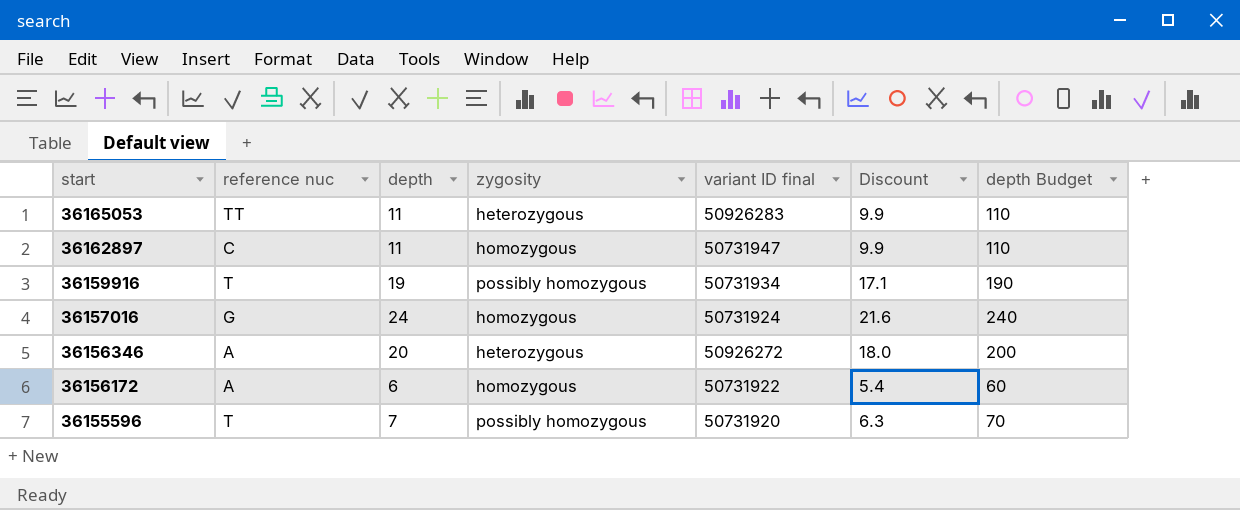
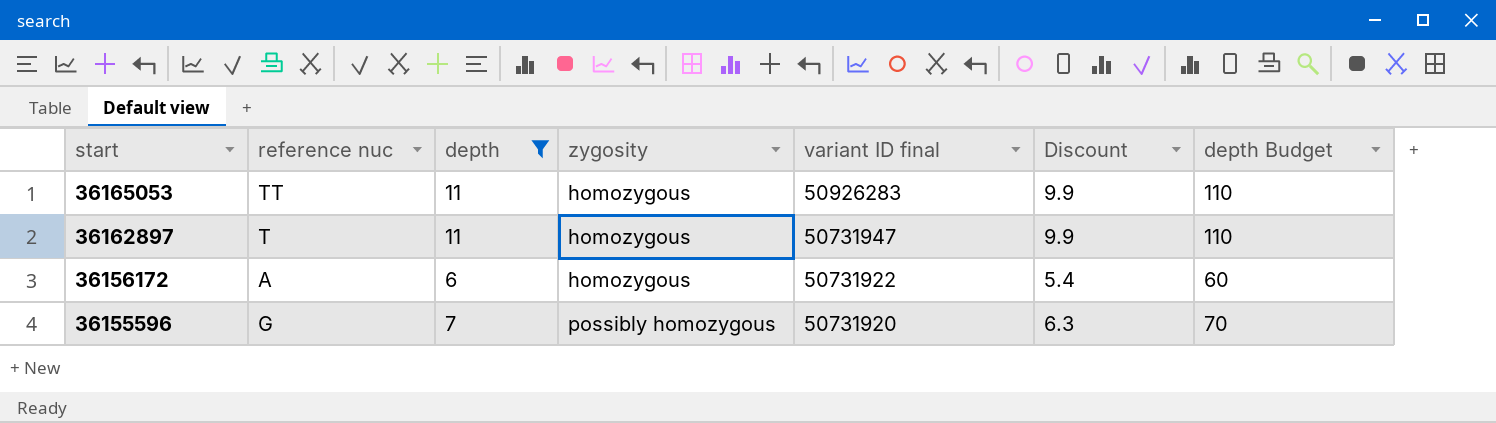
filter: none -> depth <= 11
36165053 | zygosity: heterozygous -> homozygous
36162897 | reference nuc: C -> T
36155596 | reference nuc: T -> G

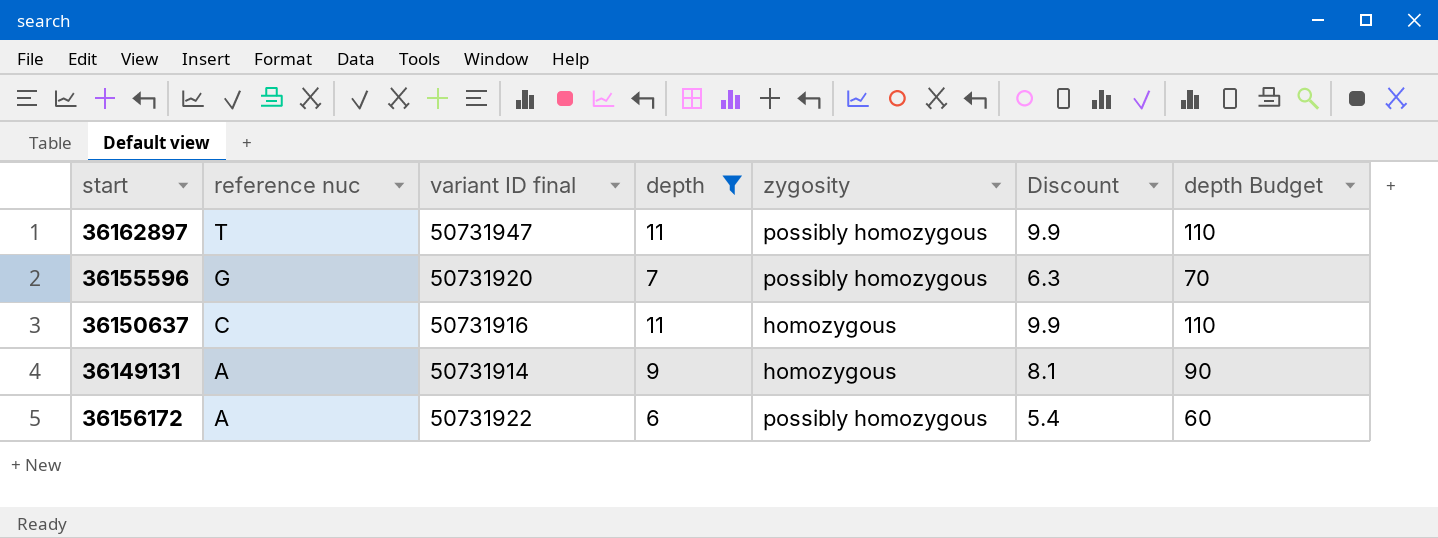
row order: start descending -> reference nuc descending
column variant ID final | position: 5 -> 3
row 36165053: TT | 11 | homozygous | 50926283 | 9.9 | 110 -> none
36162897 | zygosity: homozygous -> possibly homozygous
row 36150637: none -> C | 50731916 | 11 | homozygous | 9.9 | 110
row 36149131: none -> A | 50731914 | 9 | homozygous | 8.1 | 90
36156172 | zygosity: homozygous -> possibly homozygous

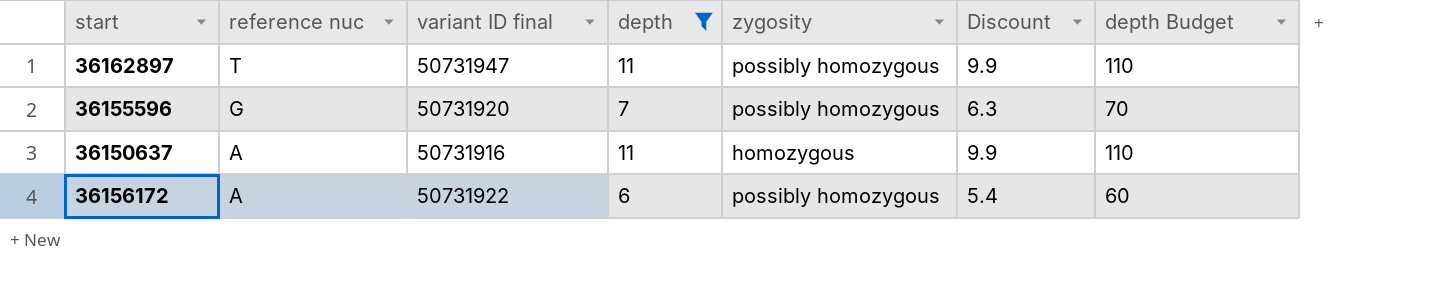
row 36149131: A | 50731914 | 9 | homozygous | 8.1 | 90 -> none
36150637 | reference nuc: C -> A

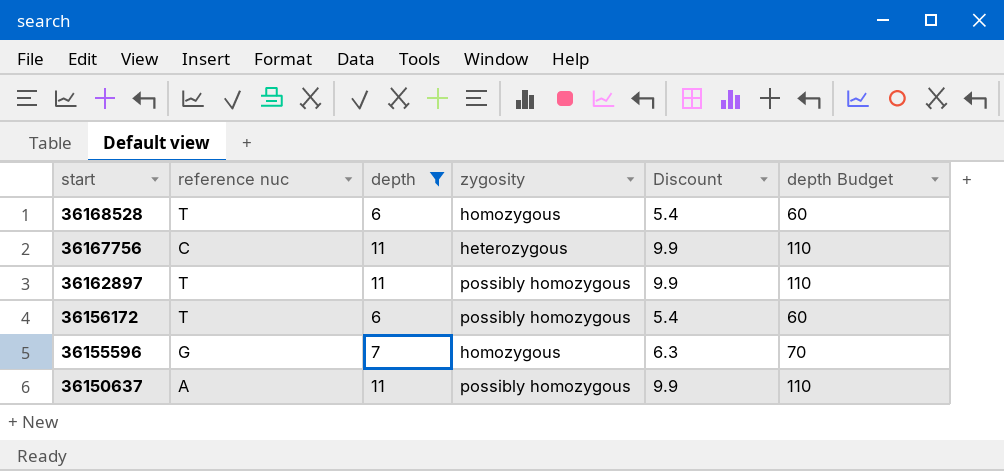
row order: reference nuc descending -> start descending
column variant ID final | position: 3 -> none
row 36168528: none -> T | 6 | homozygous | 5.4 | 60
row 36167756: none -> C | 11 | heterozygous | 9.9 | 110
36156172 | reference nuc: A -> T
36155596 | zygosity: possibly homozygous -> homozygous
36150637 | zygosity: homozygous -> possibly homozygous

